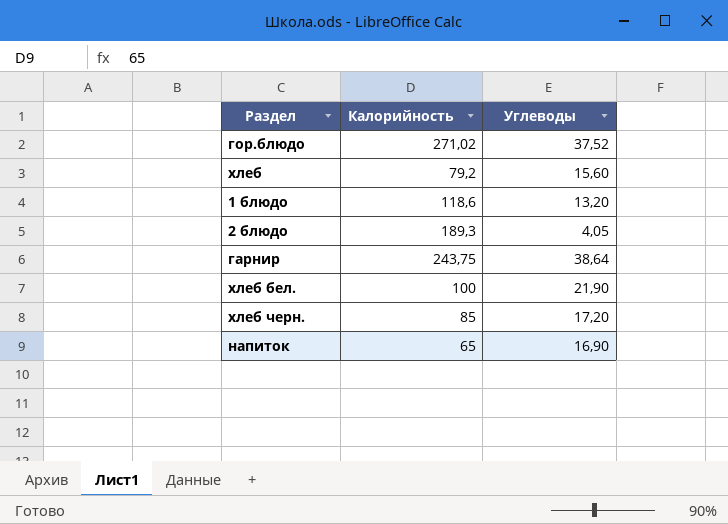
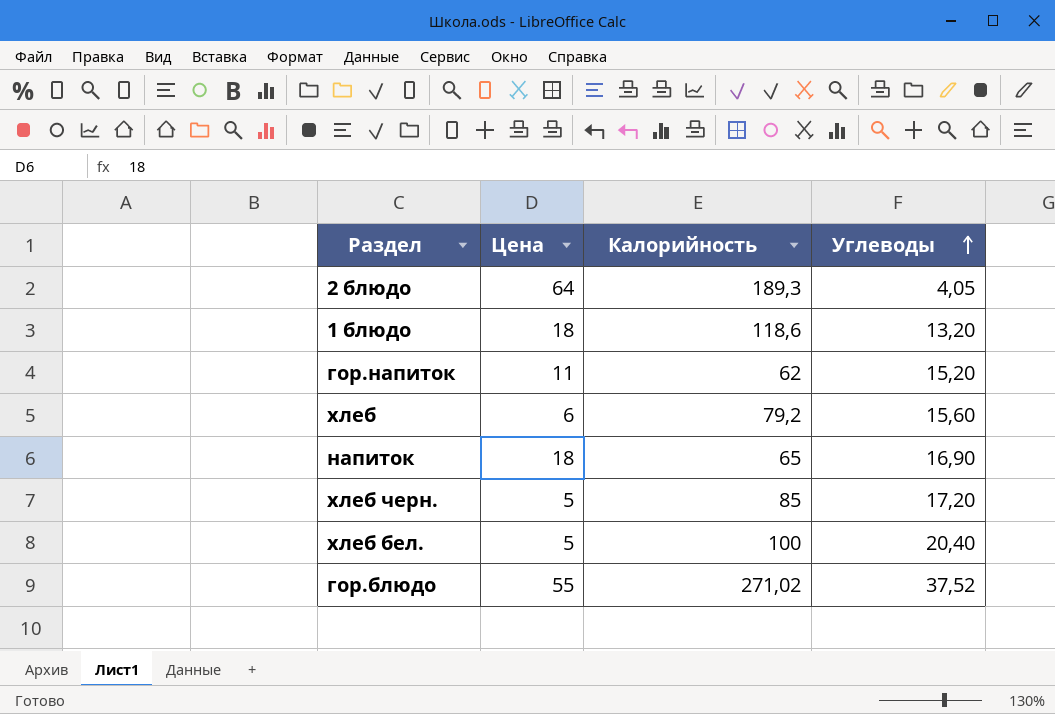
row order: none -> Углеводы ascending
column Цена | position: none -> 2
row гарнир: 243,75 | 38,64 -> none
row гор.напиток: none -> 11 | 62 | 15,20
хлеб бел. | Углеводы: 21,90 -> 20,40

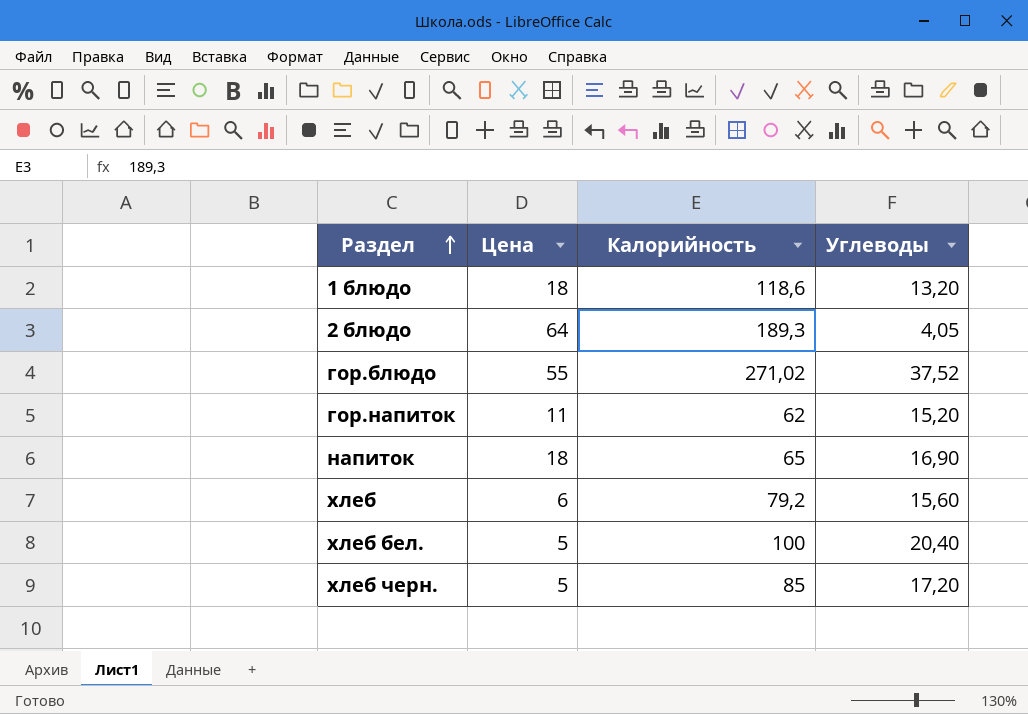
row order: Углеводы ascending -> Раздел ascending

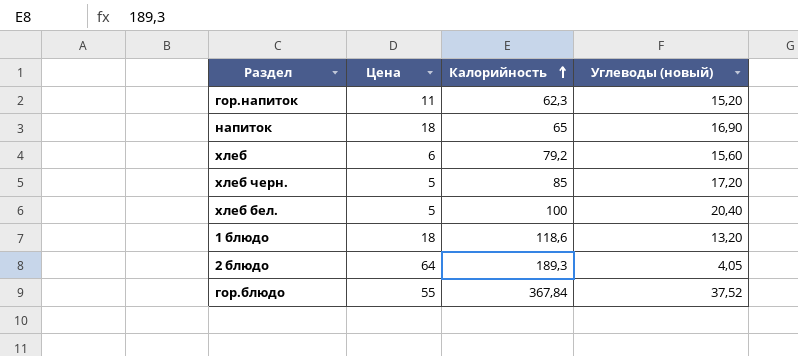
row order: Раздел ascending -> Калорийность ascending
column name: Углеводы -> Углеводы (новый)
гор.напиток | Калорийность: 62 -> 62,3
гор.блюдо | Калорийность: 271,02 -> 367,84

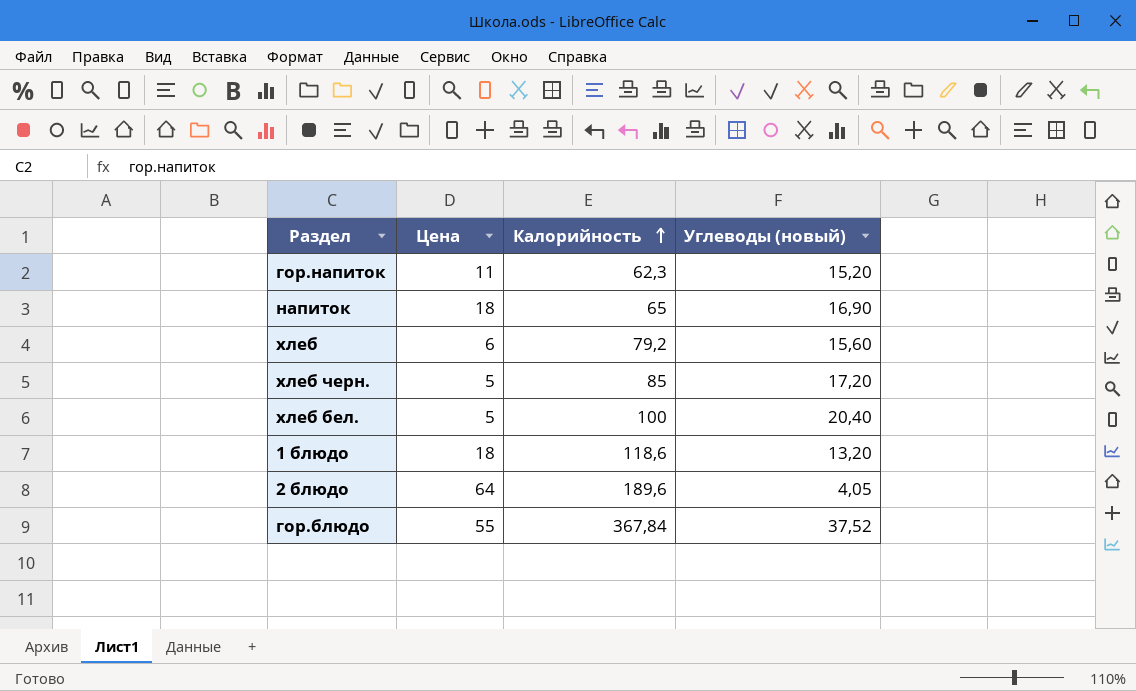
2 блюдо | Калорийность: 189,3 -> 189,6

